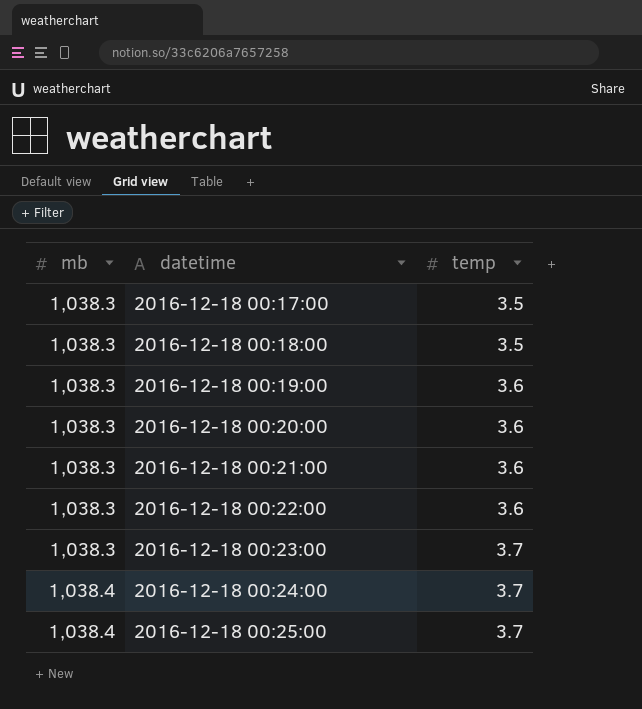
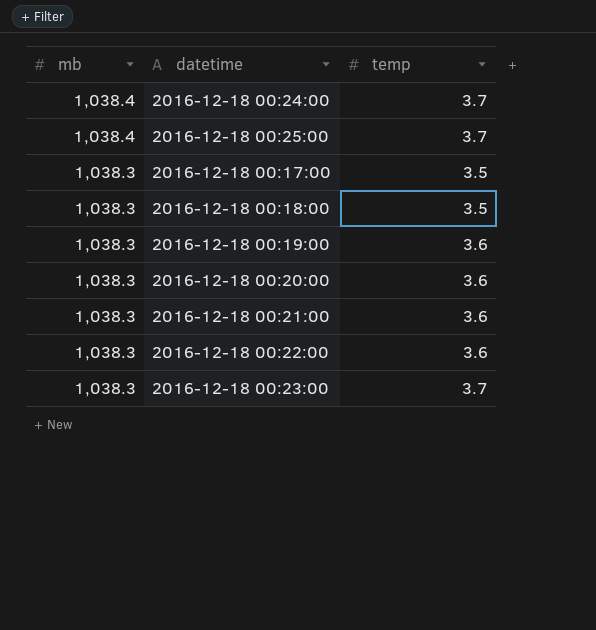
row order: mb ascending -> mb descending

